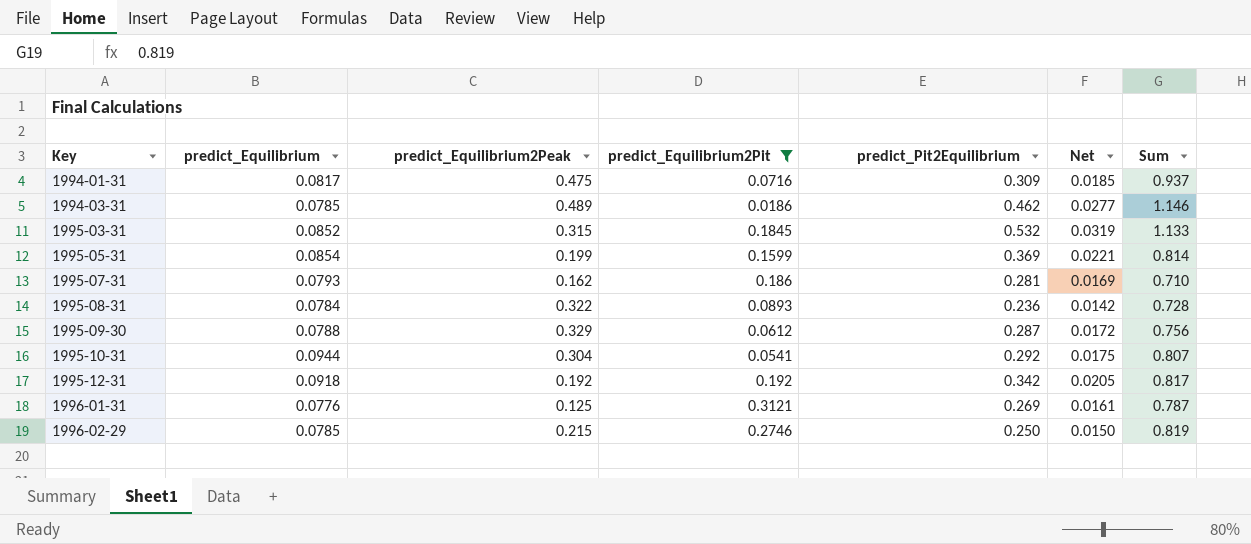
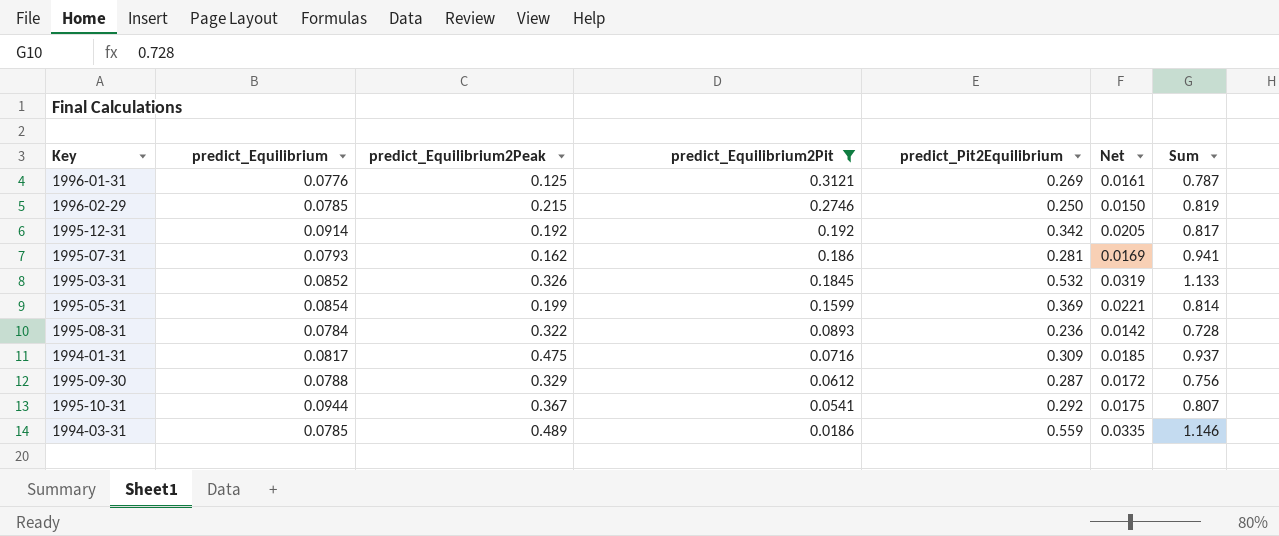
row order: Key ascending -> predict_Equilibrium2Pit descending
1995-12-31 | predict_Equilibrium: 0.0918 -> 0.0914
1995-07-31 | Sum: 0.710 -> 0.941
1995-03-31 | predict_Equilibrium2Peak: 0.315 -> 0.326
1995-10-31 | predict_Equilibrium2Peak: 0.304 -> 0.367
1994-03-31 | predict_Pit2Equilibrium: 0.462 -> 0.559
1994-03-31 | Net: 0.0277 -> 0.0335

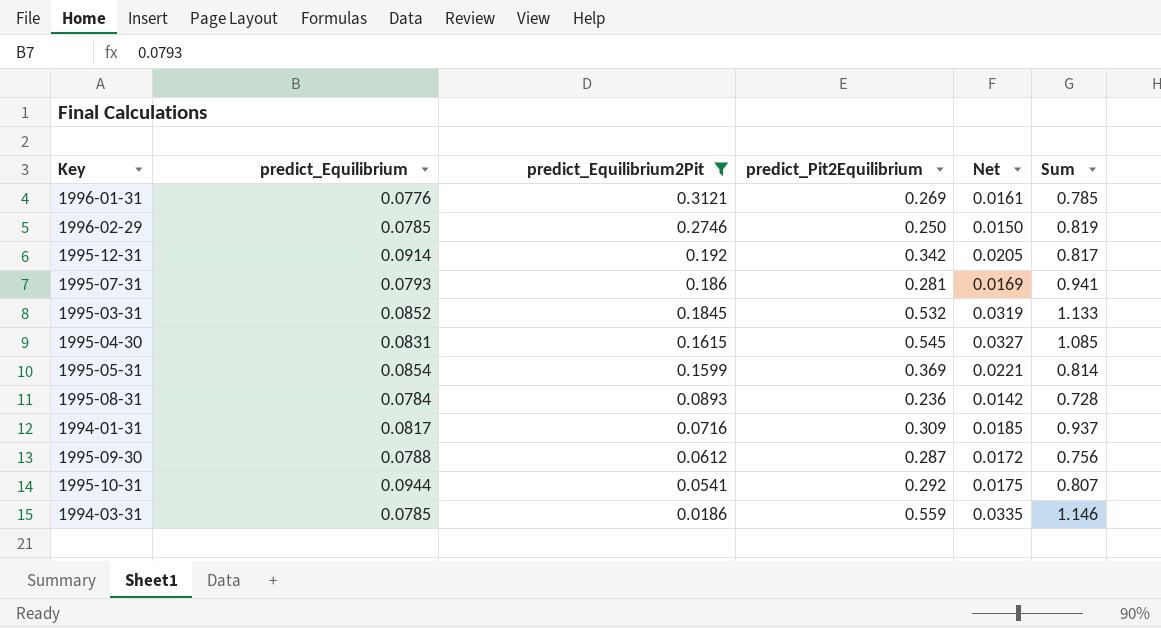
column predict_Equilibrium2Peak | position: 3 -> none
1996-01-31 | Sum: 0.787 -> 0.785
row 1995-04-30: none -> 0.0831 | 0.1615 | 0.545 | 0.0327 | 1.085

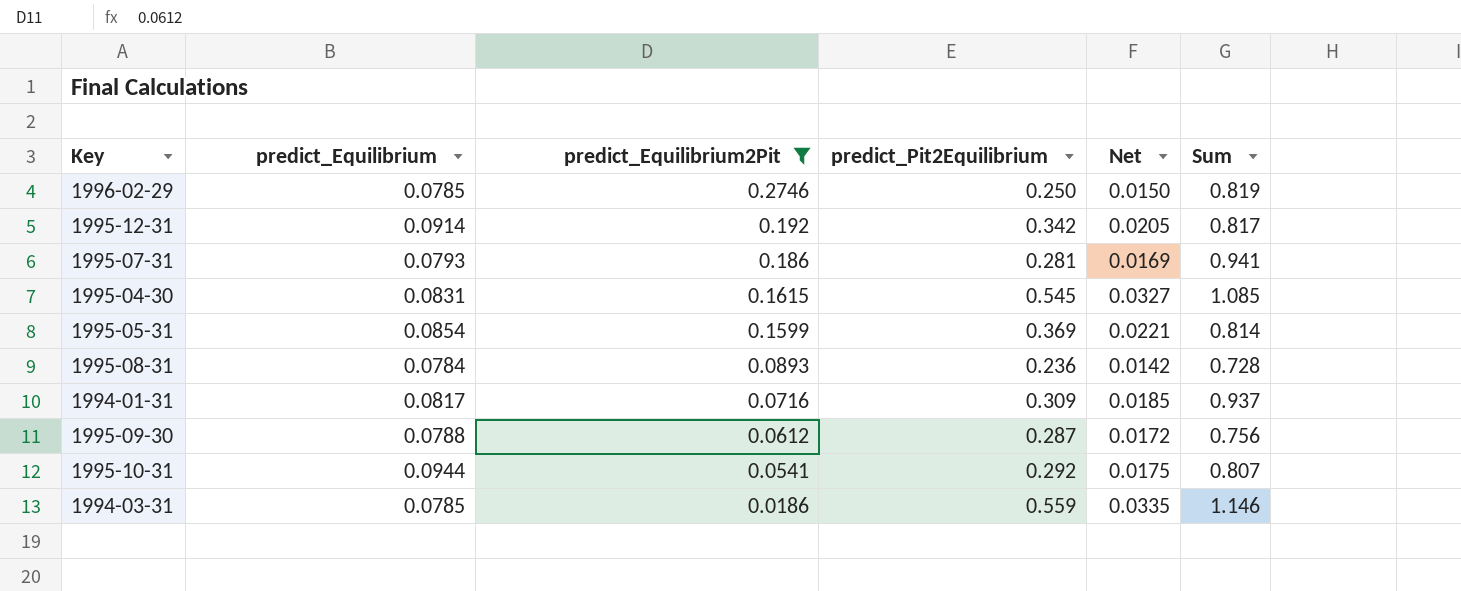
row 1996-01-31: 0.0776 | 0.3121 | 0.269 | 0.0161 | 0.785 -> none
row 1995-03-31: 0.0852 | 0.1845 | 0.532 | 0.0319 | 1.133 -> none

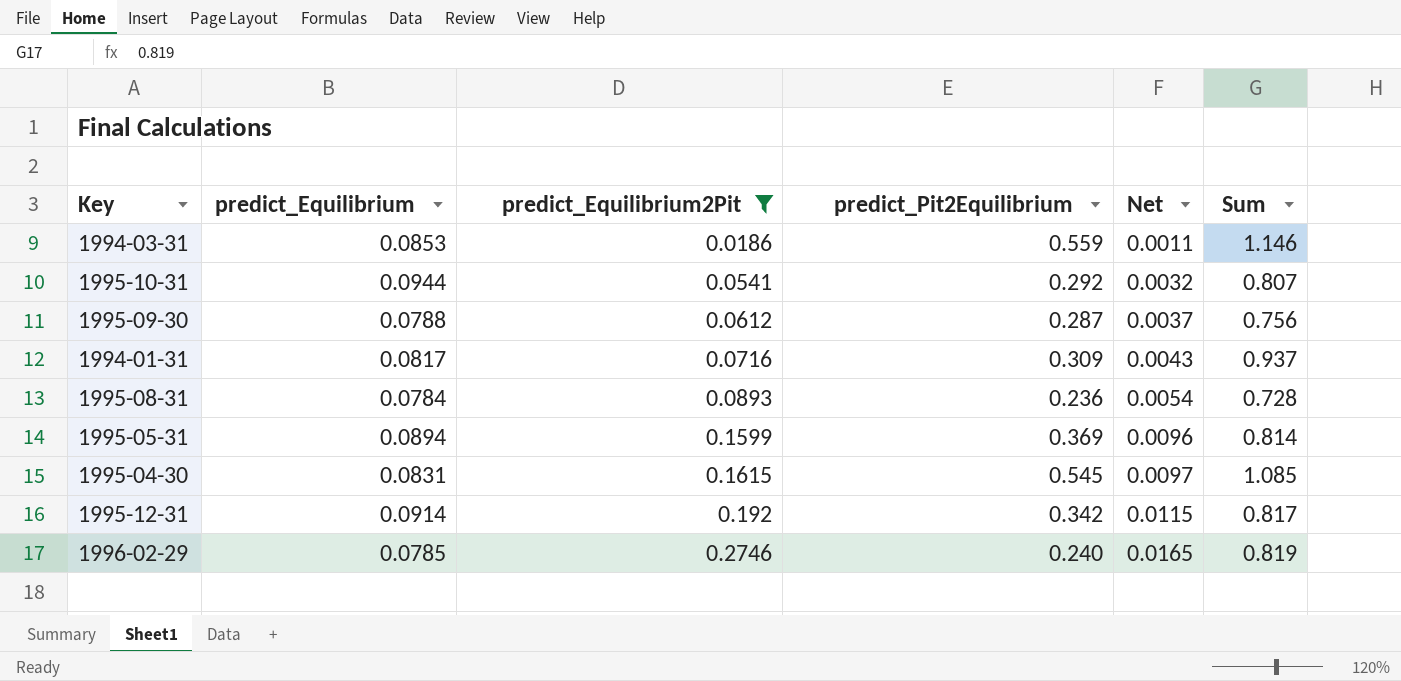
row order: predict_Equilibrium2Pit descending -> predict_Equilibrium2Pit ascending
column Net | formula: [predict_Pit2Equilibrium] * 0.06 -> [predict_Equilibrium2Pit] * 0.06
row 1995-07-31: 0.0793 | 0.186 | 0.281 | 0.0169 | 0.941 -> none
1994-03-31 | predict_Equilibrium: 0.0785 -> 0.0853
1995-05-31 | predict_Equilibrium: 0.0854 -> 0.0894
1996-02-29 | predict_Pit2Equilibrium: 0.250 -> 0.240

